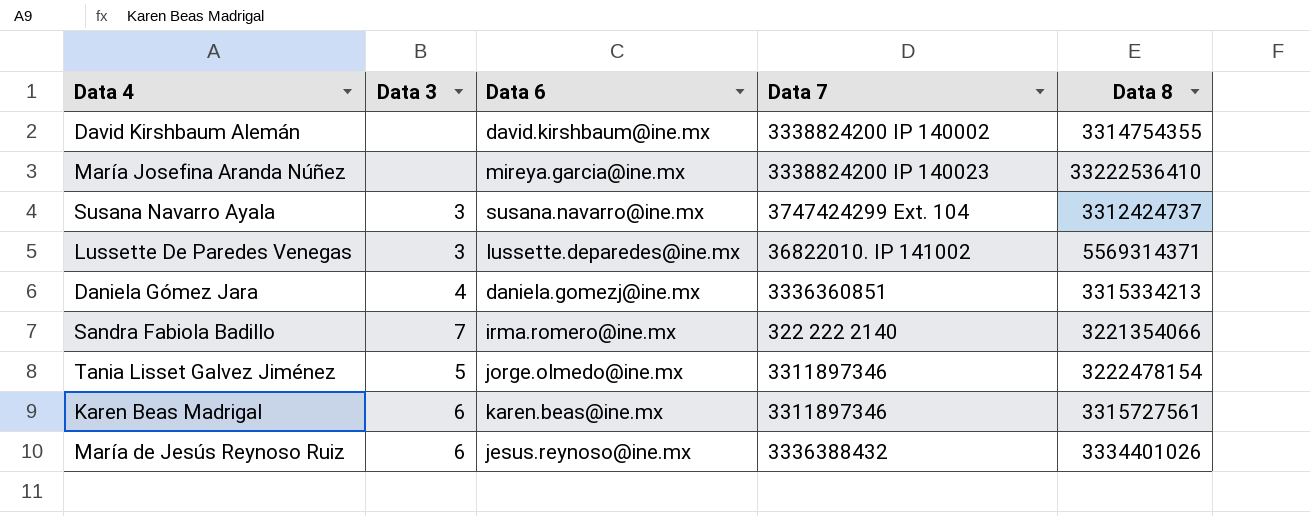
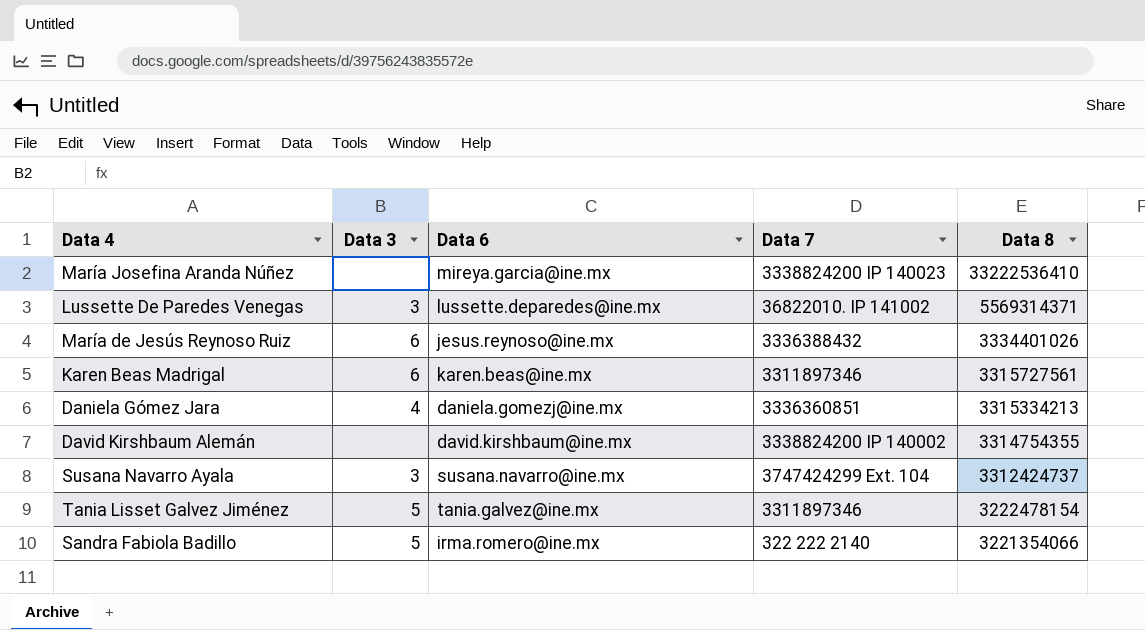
row order: none -> Data 8 descending
Tania Lisset Galvez Jiménez | Data 6: jorge.olmedo@ine.mx -> tania.galvez@ine.mx
Sandra Fabiola Badillo | Data 3: 7 -> 5

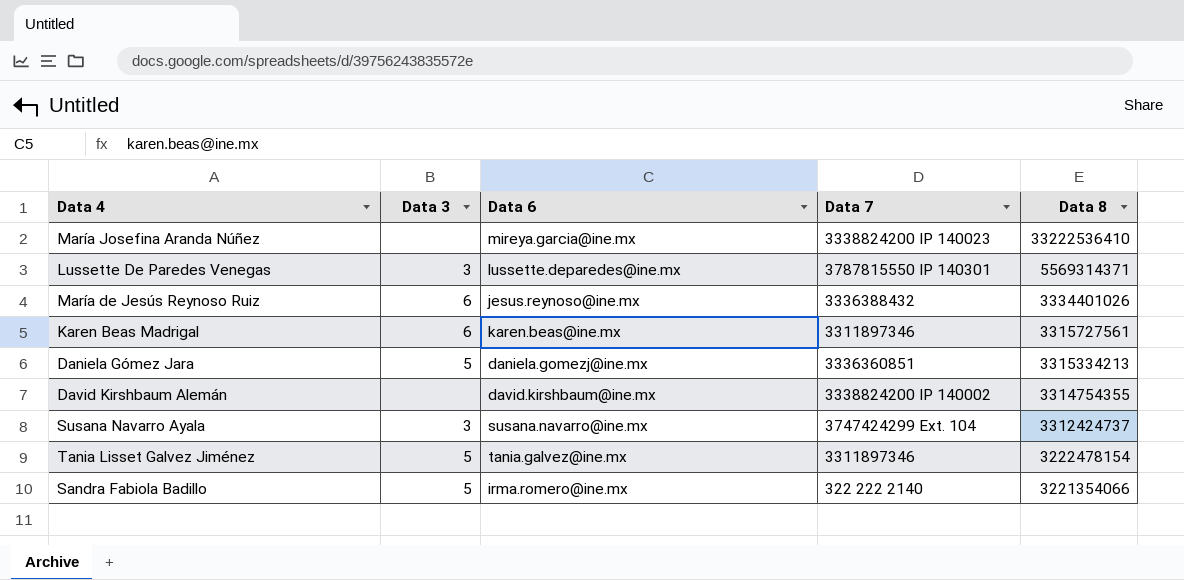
Lussette De Paredes Venegas | Data 7: 36822010. IP 141002 -> 3787815550 IP 140301
Daniela Gómez Jara | Data 3: 4 -> 5

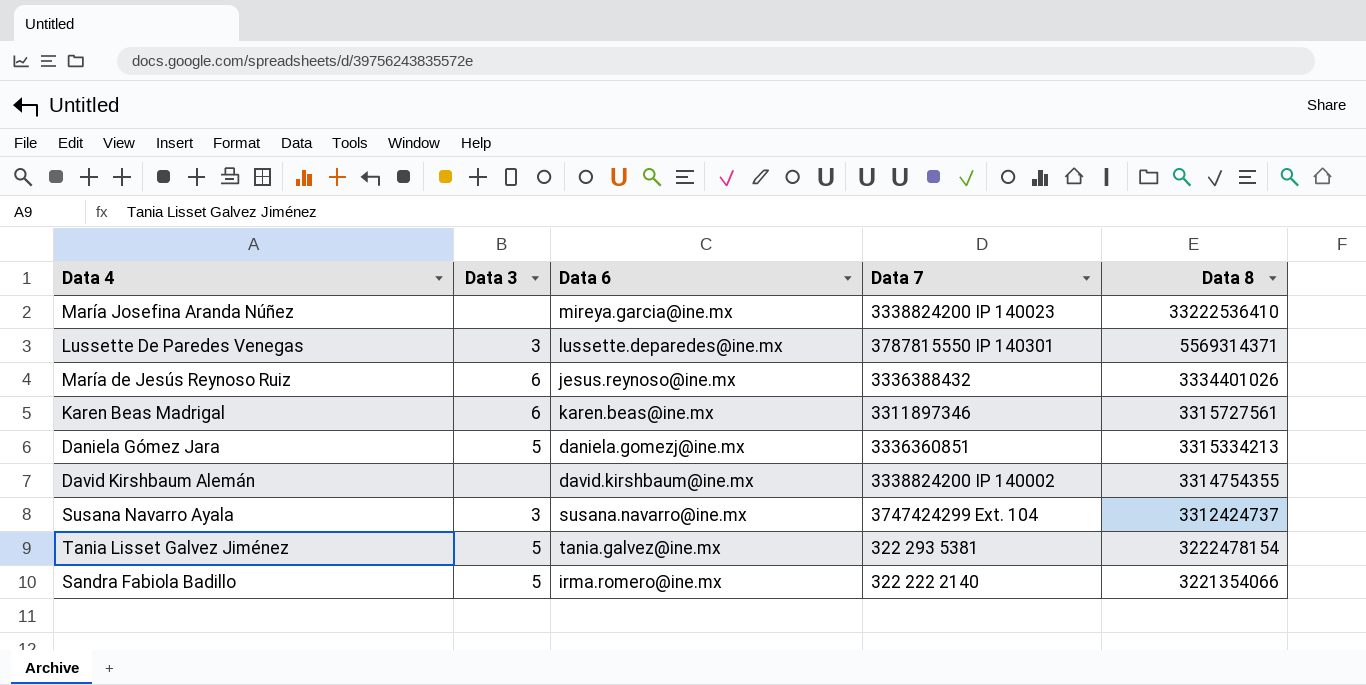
Tania Lisset Galvez Jiménez | Data 7: 3311897346 -> 322 293 5381

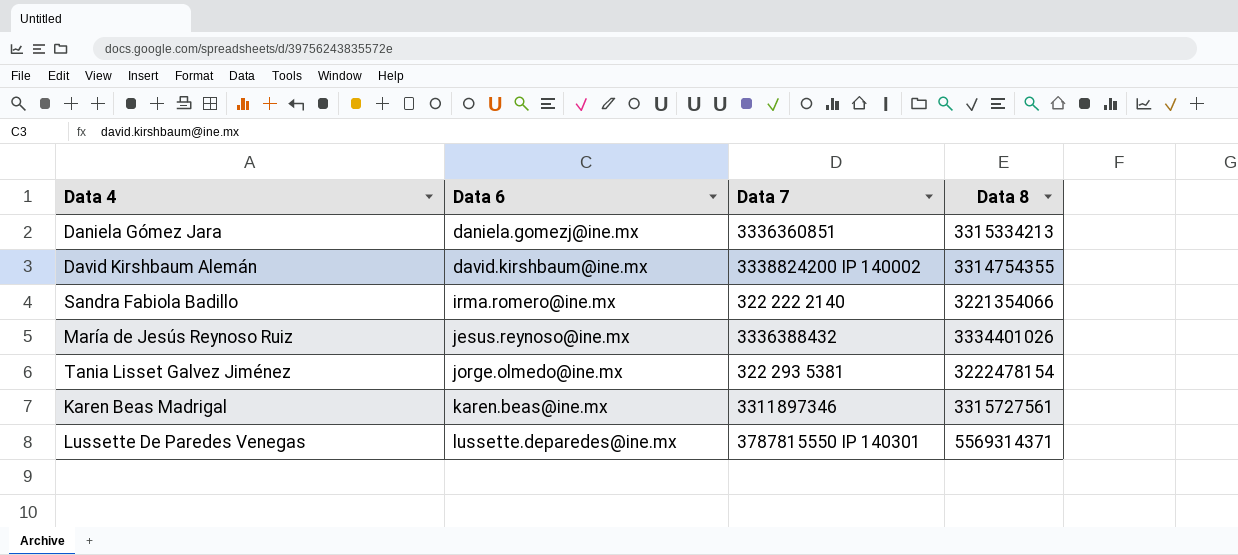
row order: Data 8 descending -> Data 6 ascending
column Data 3 | position: 2 -> none
row María Josefina Aranda Núñez: none | mireya.garcia@ine.mx | 3338824200 IP 140023 | 33222536410 -> none
row Susana Navarro Ayala: 3 | susana.navarro@ine.mx | 3747424299 Ext. 104 | 3312424737 -> none
Tania Lisset Galvez Jiménez | Data 6: tania.galvez@ine.mx -> jorge.olmedo@ine.mx

